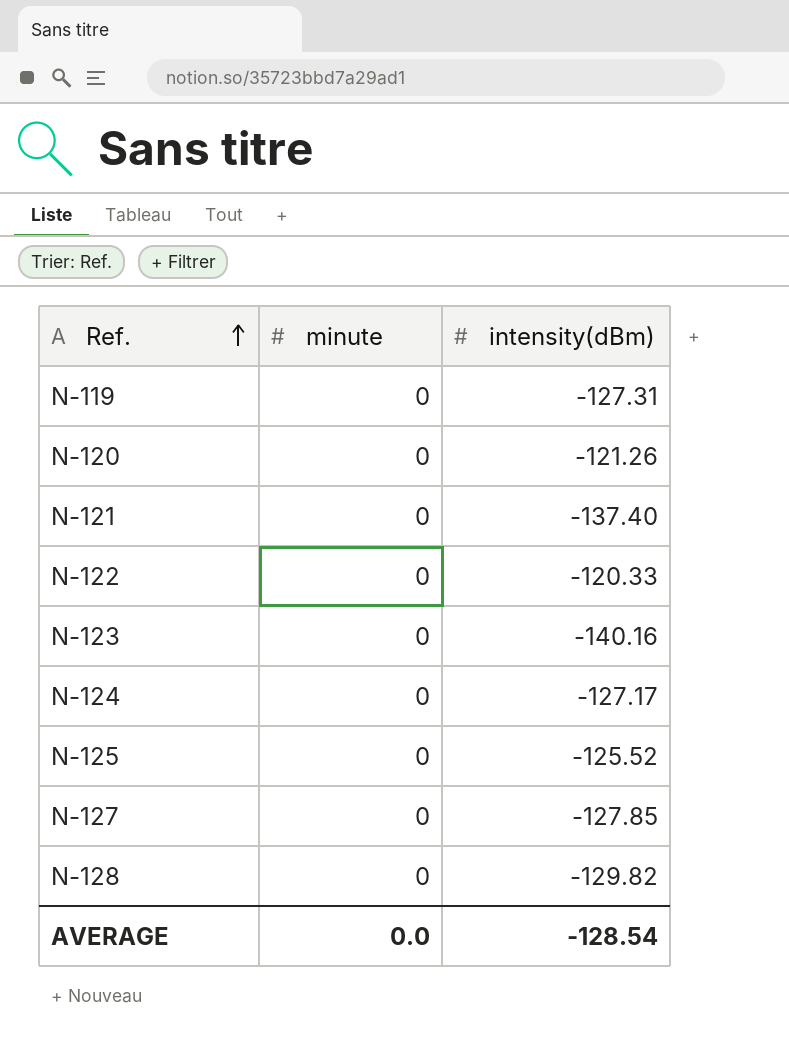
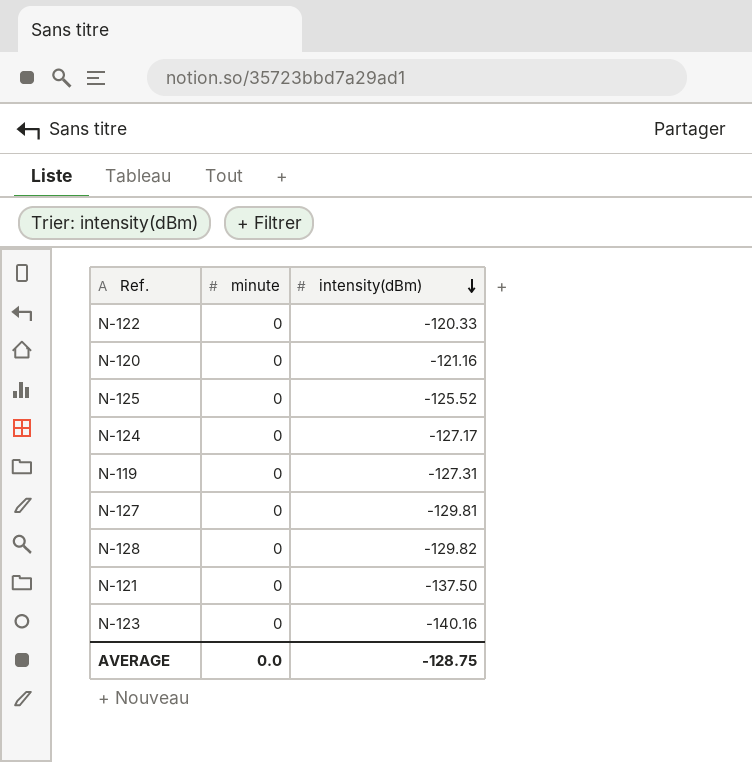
row order: Ref. ascending -> intensity(dBm) descending
N-120 | intensity(dBm): -121.26 -> -121.16
N-127 | intensity(dBm): -127.85 -> -129.81
N-121 | intensity(dBm): -137.40 -> -137.50
AVERAGE | intensity(dBm): -128.54 -> -128.75

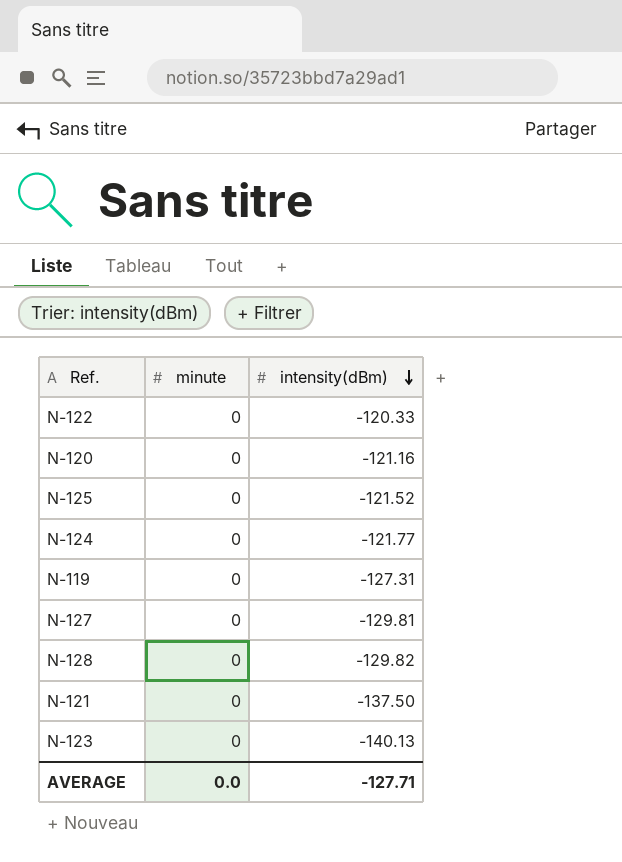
N-125 | intensity(dBm): -125.52 -> -121.52
N-124 | intensity(dBm): -127.17 -> -121.77
N-123 | intensity(dBm): -140.16 -> -140.13
AVERAGE | intensity(dBm): -128.75 -> -127.71

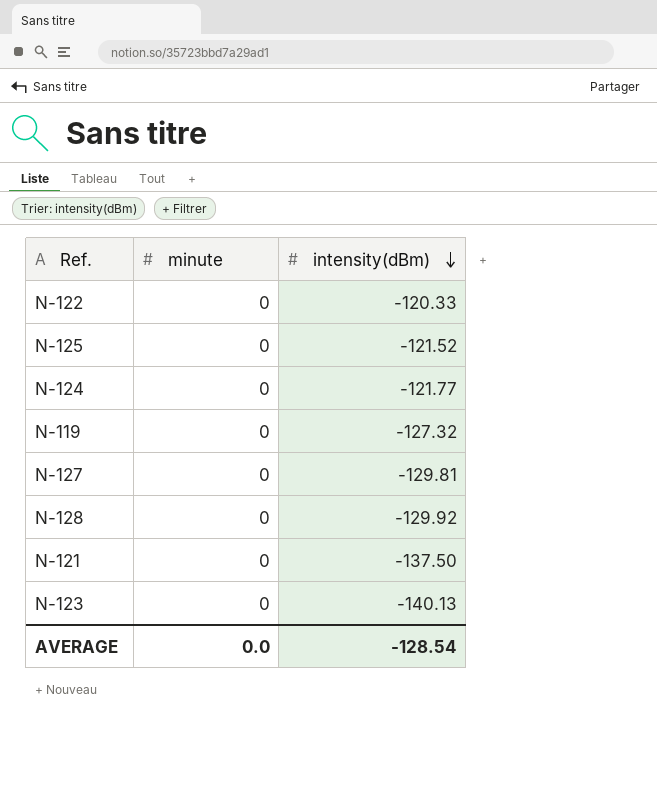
row N-120: 0 | -121.16 -> none
N-119 | intensity(dBm): -127.31 -> -127.32
N-128 | intensity(dBm): -129.82 -> -129.92
AVERAGE | intensity(dBm): -127.71 -> -128.54

